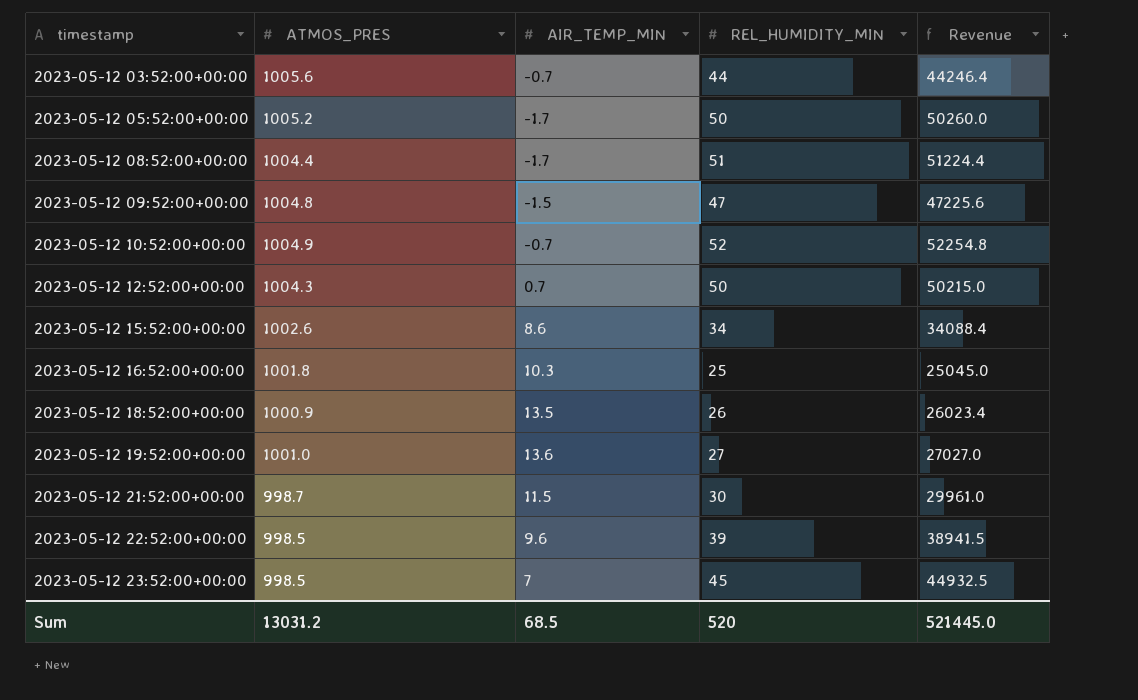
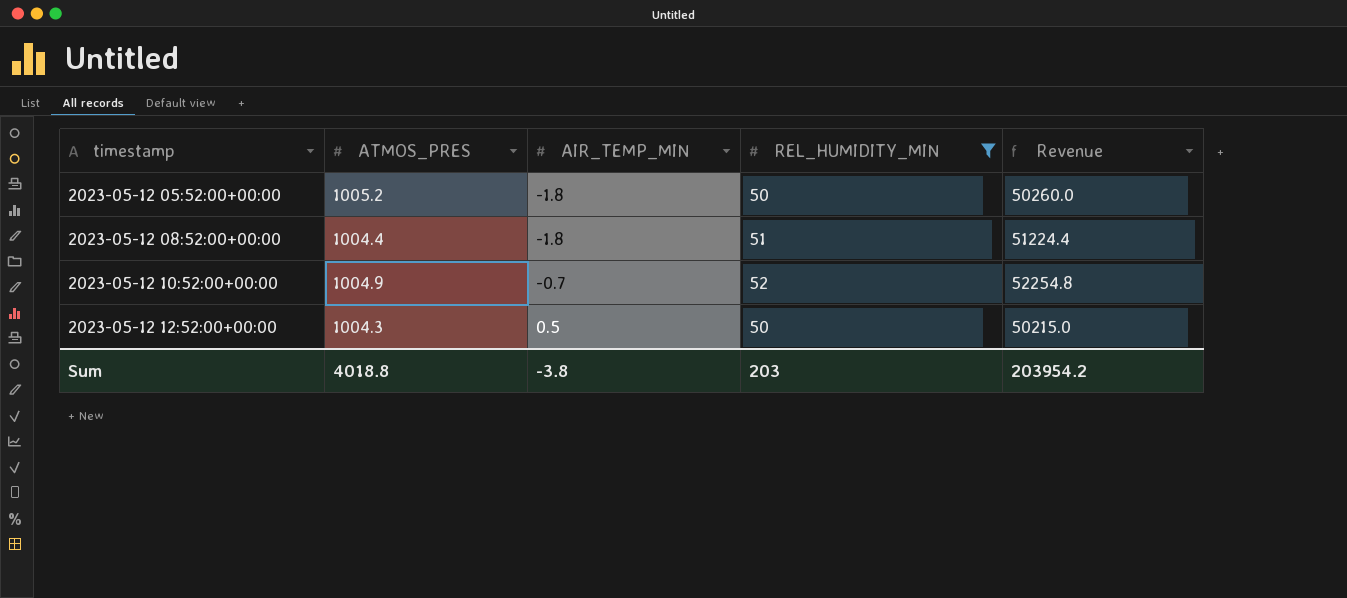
filter: none -> REL_HUMIDITY_MIN >= 50
2023-05-12 05:52:00+00:00 | AIR_TEMP_MIN: -1.7 -> -1.8
2023-05-12 08:52:00+00:00 | AIR_TEMP_MIN: -1.7 -> -1.8
2023-05-12 12:52:00+00:00 | AIR_TEMP_MIN: 0.7 -> 0.5
Sum | ATMOS_PRES: 13031.2 -> 4018.8
Sum | AIR_TEMP_MIN: 68.5 -> -3.8
Sum | REL_HUMIDITY_MIN: 520 -> 203
Sum | Revenue: 521445.0 -> 203954.2

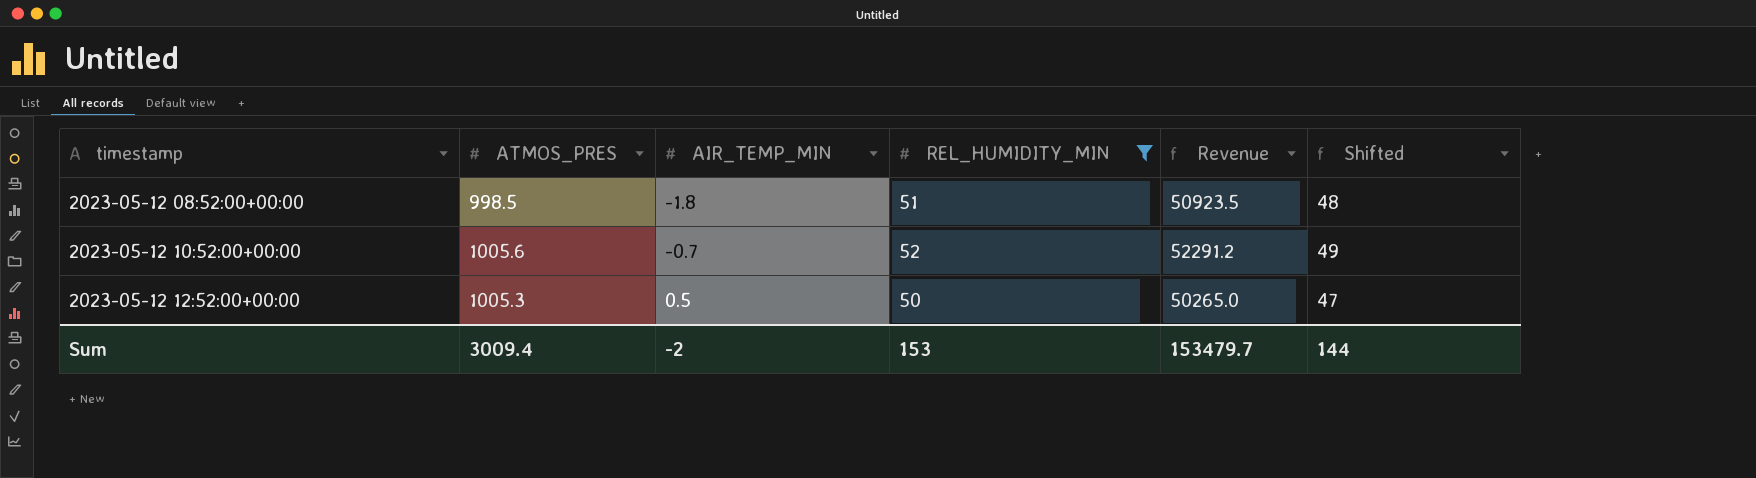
column Shifted | formula: none -> [REL_HUMIDITY_MIN] - 3
row 2023-05-12 05:52:00+00:00: 1005.2 | -1.8 | 50 | 50260.0 -> none
2023-05-12 08:52:00+00:00 | ATMOS_PRES: 1004.4 -> 998.5
2023-05-12 08:52:00+00:00 | Revenue: 51224.4 -> 50923.5
2023-05-12 10:52:00+00:00 | ATMOS_PRES: 1004.9 -> 1005.6
2023-05-12 10:52:00+00:00 | Revenue: 52254.8 -> 52291.2
2023-05-12 12:52:00+00:00 | ATMOS_PRES: 1004.3 -> 1005.3
2023-05-12 12:52:00+00:00 | Revenue: 50215.0 -> 50265.0
Sum | ATMOS_PRES: 4018.8 -> 3009.4
Sum | AIR_TEMP_MIN: -3.8 -> -2
Sum | REL_HUMIDITY_MIN: 203 -> 153
Sum | Revenue: 203954.2 -> 153479.7

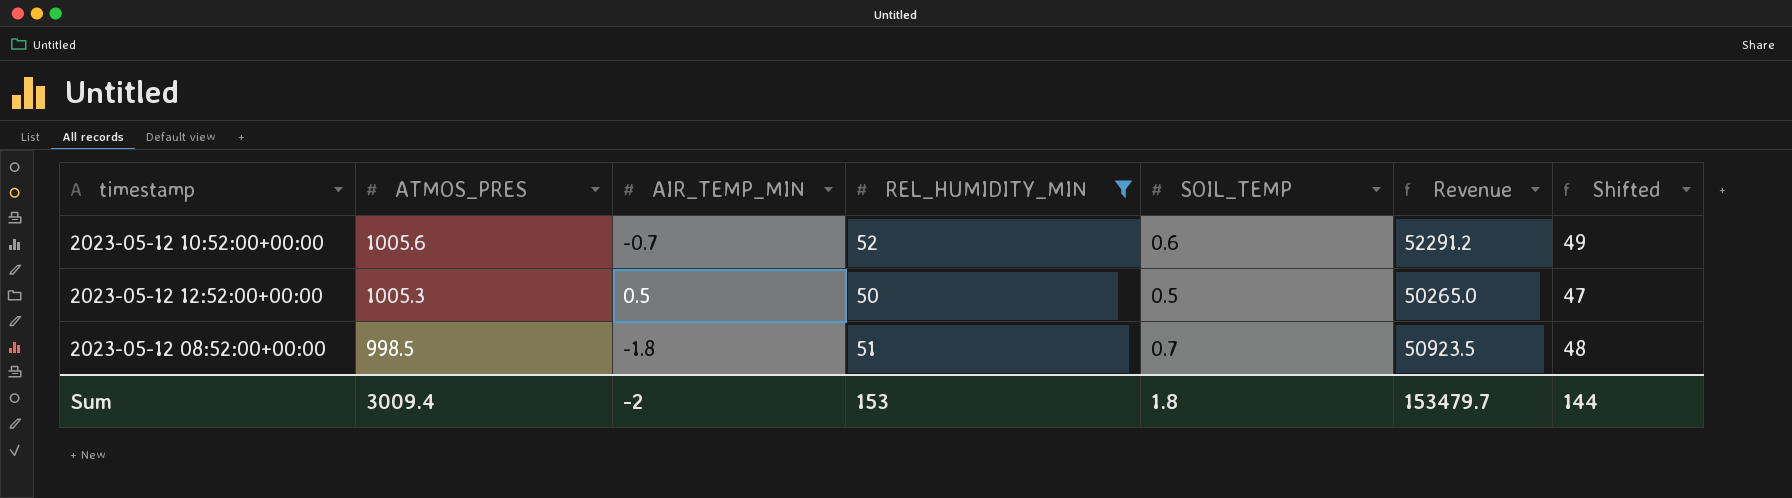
row order: timestamp ascending -> ATMOS_PRES descending
column SOIL_TEMP | position: none -> 5

